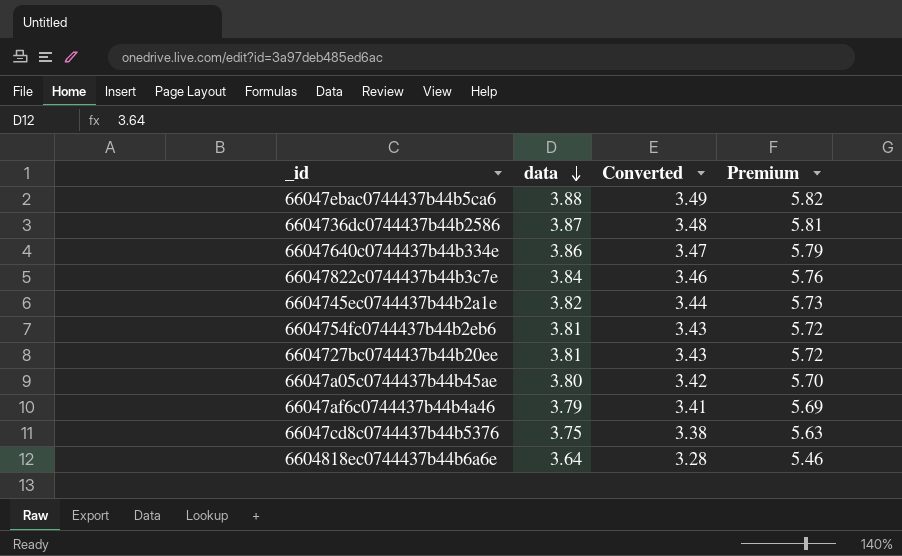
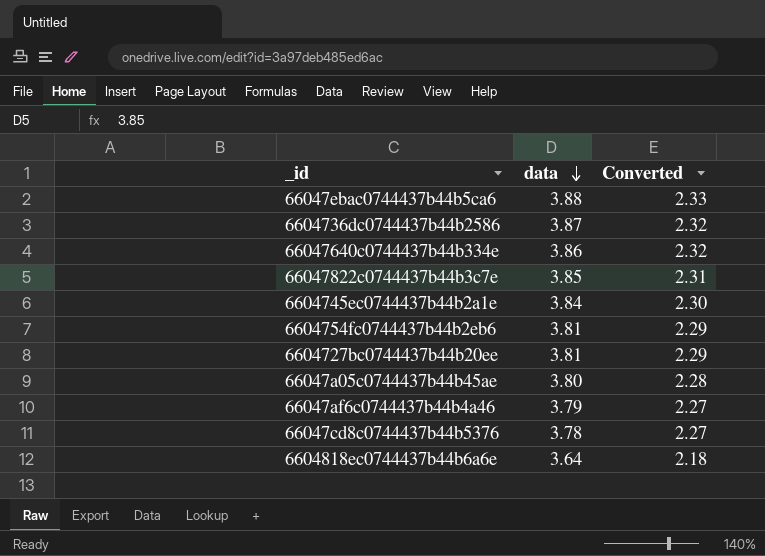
column Premium | formula: [data] * 1.5 -> none
column Converted | formula: [data] * 0.9 -> [data] * 0.6
66047822c0744437b44b3c7e | data: 3.84 -> 3.85
6604745ec0744437b44b2a1e | data: 3.82 -> 3.84
66047cd8c0744437b44b5376 | data: 3.75 -> 3.78

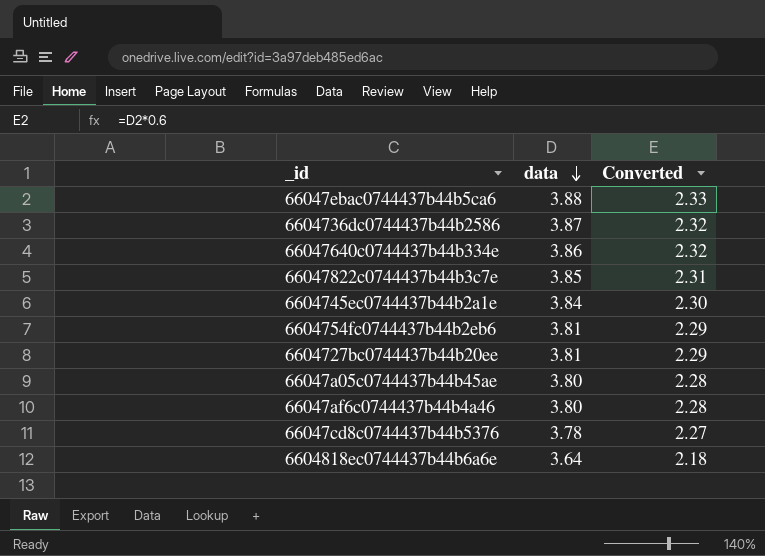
66047af6c0744437b44b4a46 | data: 3.79 -> 3.80
66047af6c0744437b44b4a46 | Converted: 2.27 -> 2.28

